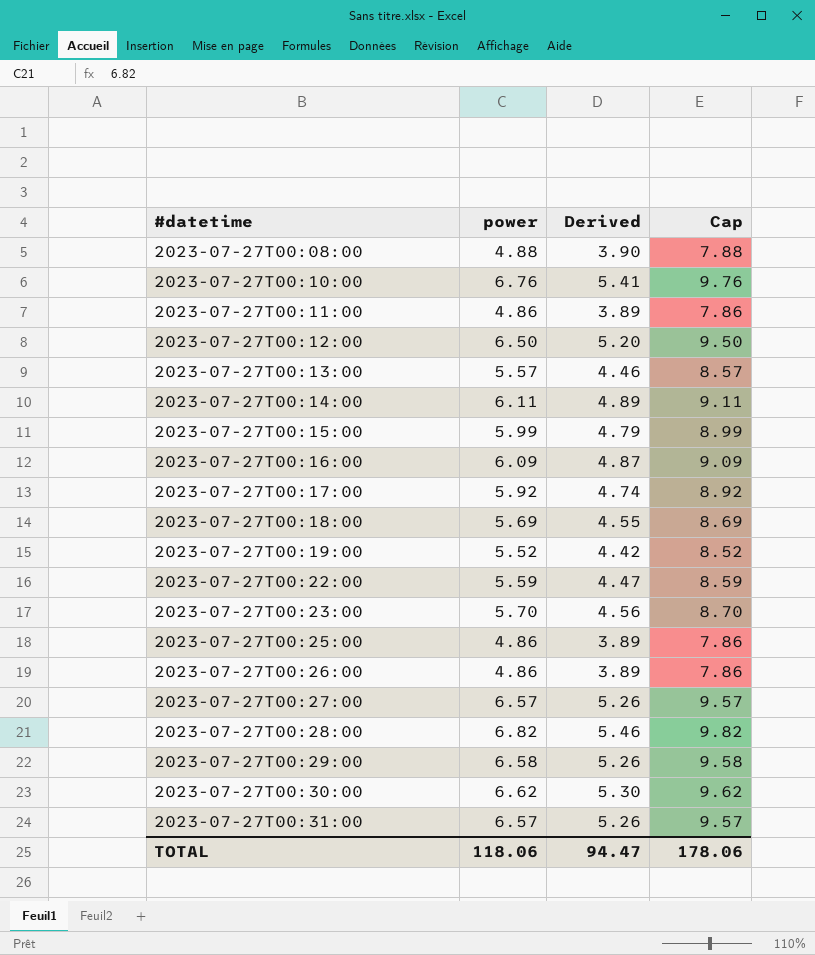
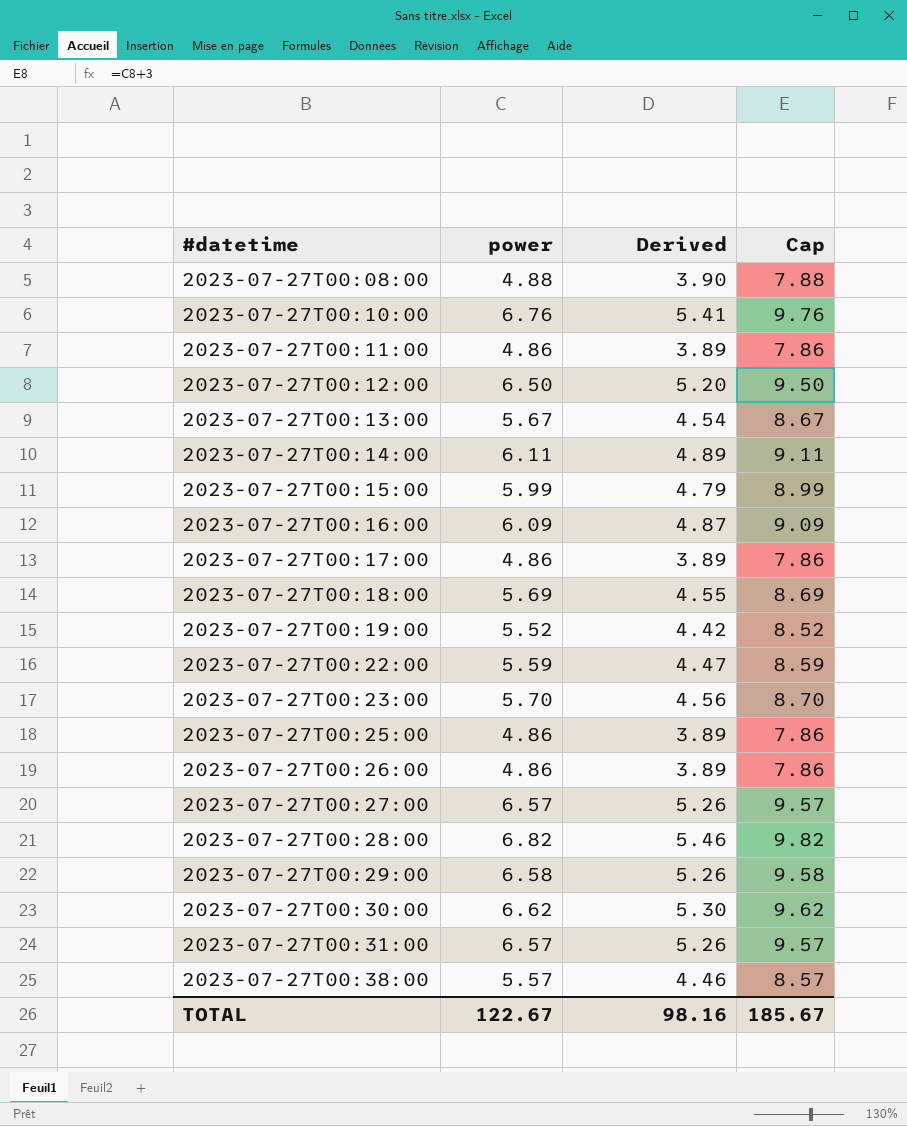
2023-07-27T00:13:00 | power: 5.57 -> 5.67
2023-07-27T00:13:00 | Derived: 4.46 -> 4.54
2023-07-27T00:13:00 | Cap: 8.57 -> 8.67
2023-07-27T00:17:00 | power: 5.92 -> 4.86
2023-07-27T00:17:00 | Derived: 4.74 -> 3.89
2023-07-27T00:17:00 | Cap: 8.92 -> 7.86
row 2023-07-27T00:38:00: none -> 5.57 | 4.46 | 8.57
TOTAL | power: 118.06 -> 122.67
TOTAL | Derived: 94.47 -> 98.16
TOTAL | Cap: 178.06 -> 185.67

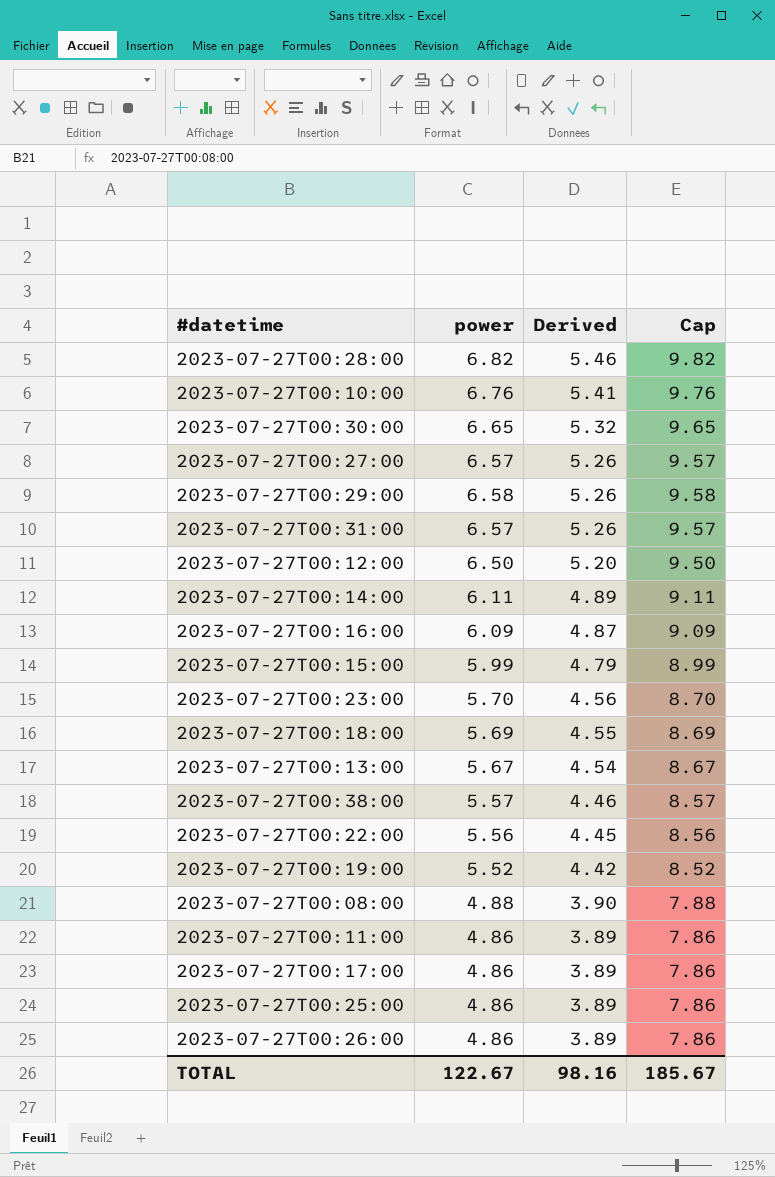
row order: #datetime ascending -> Derived descending
2023-07-27T00:30:00 | power: 6.62 -> 6.65
2023-07-27T00:30:00 | Derived: 5.30 -> 5.32
2023-07-27T00:30:00 | Cap: 9.62 -> 9.65
2023-07-27T00:22:00 | power: 5.59 -> 5.56
2023-07-27T00:22:00 | Derived: 4.47 -> 4.45
2023-07-27T00:22:00 | Cap: 8.59 -> 8.56

